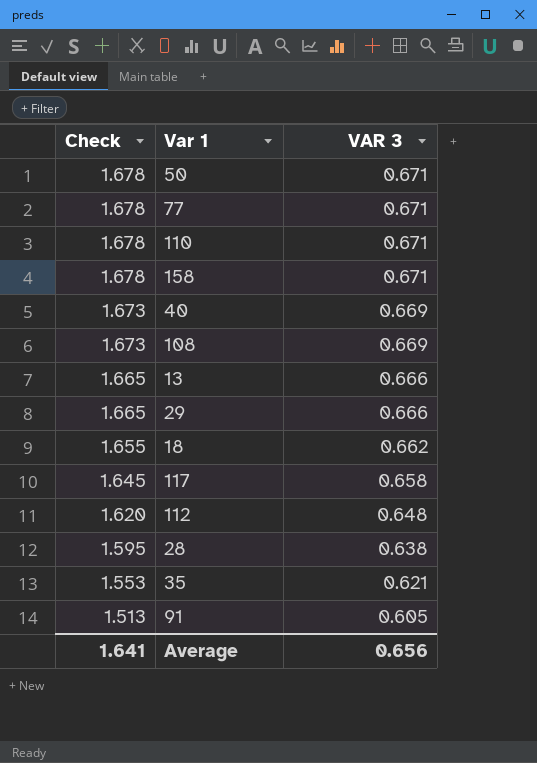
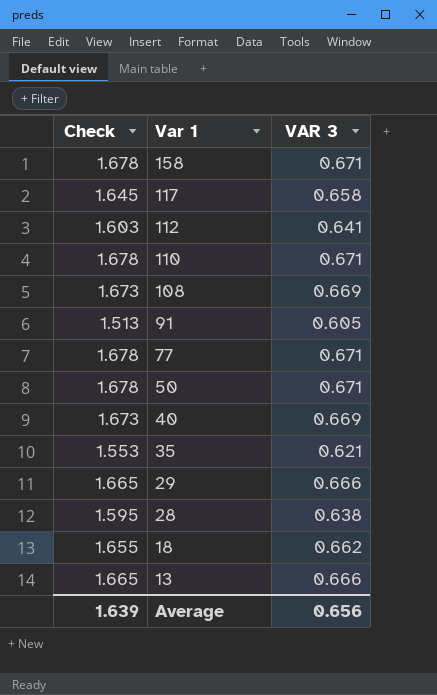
row order: Check descending -> Var 1 descending
112 | Check: 1.620 -> 1.603
112 | VAR 3: 0.648 -> 0.641
Average | Check: 1.641 -> 1.639

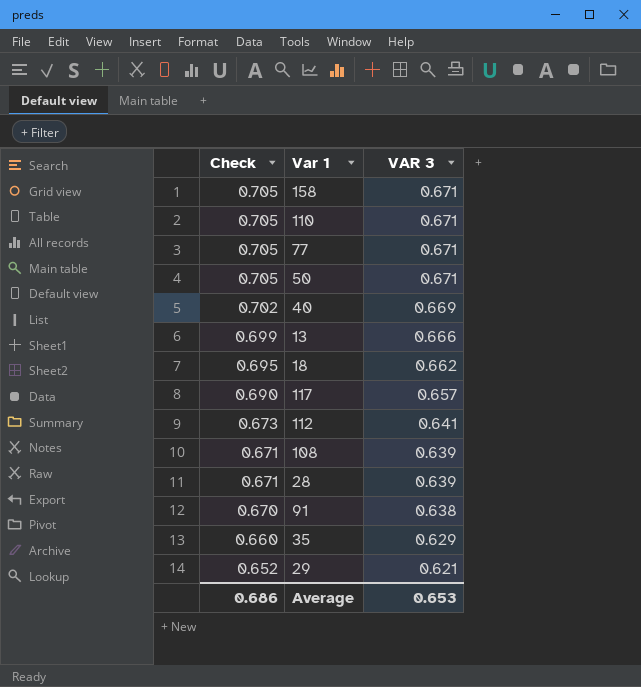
row order: Var 1 descending -> Check descending
column Check | formula: [VAR 3] * 2.5 -> [VAR 3] * 1.05
117 | VAR 3: 0.658 -> 0.657
108 | VAR 3: 0.669 -> 0.639
28 | VAR 3: 0.638 -> 0.639
91 | VAR 3: 0.605 -> 0.638
35 | VAR 3: 0.621 -> 0.629
29 | VAR 3: 0.666 -> 0.621
Average | Check: 1.639 -> 0.686
Average | VAR 3: 0.656 -> 0.653

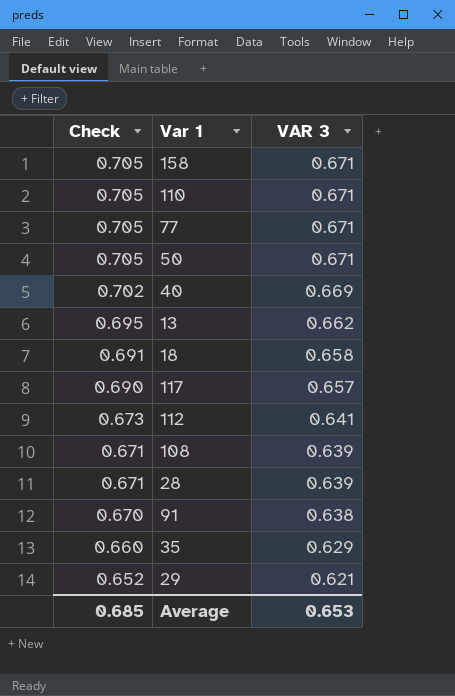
13 | Check: 0.699 -> 0.695
13 | VAR 3: 0.666 -> 0.662
18 | Check: 0.695 -> 0.691
18 | VAR 3: 0.662 -> 0.658
Average | Check: 0.686 -> 0.685

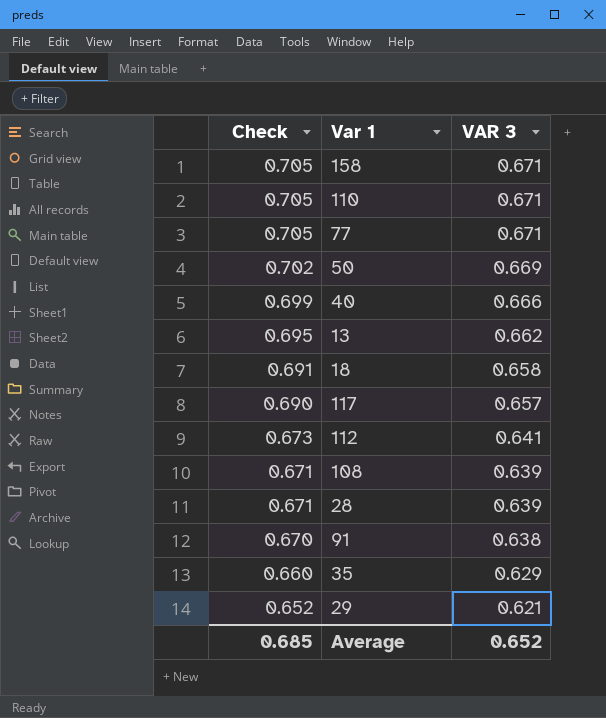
50 | Check: 0.705 -> 0.702
50 | VAR 3: 0.671 -> 0.669
40 | Check: 0.702 -> 0.699
40 | VAR 3: 0.669 -> 0.666
Average | VAR 3: 0.653 -> 0.652

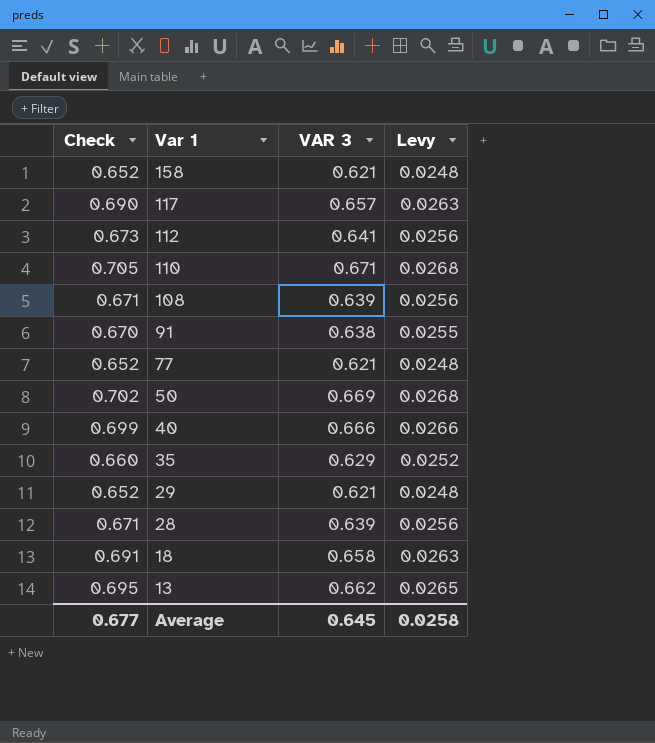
row order: Check descending -> Var 1 descending
column Levy | formula: none -> [VAR 3] * 0.04
158 | Check: 0.705 -> 0.652
158 | VAR 3: 0.671 -> 0.621
77 | Check: 0.705 -> 0.652
77 | VAR 3: 0.671 -> 0.621
Average | Check: 0.685 -> 0.677
Average | VAR 3: 0.652 -> 0.645

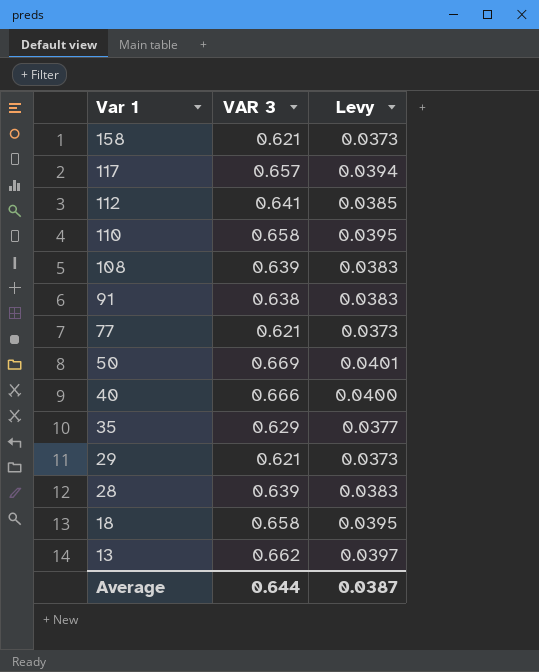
column Check | formula: [VAR 3] * 1.05 -> none
column Levy | formula: [VAR 3] * 0.04 -> [VAR 3] * 0.06
110 | VAR 3: 0.671 -> 0.658
Average | VAR 3: 0.645 -> 0.644
Average | Levy: 0.0258 -> 0.0387

